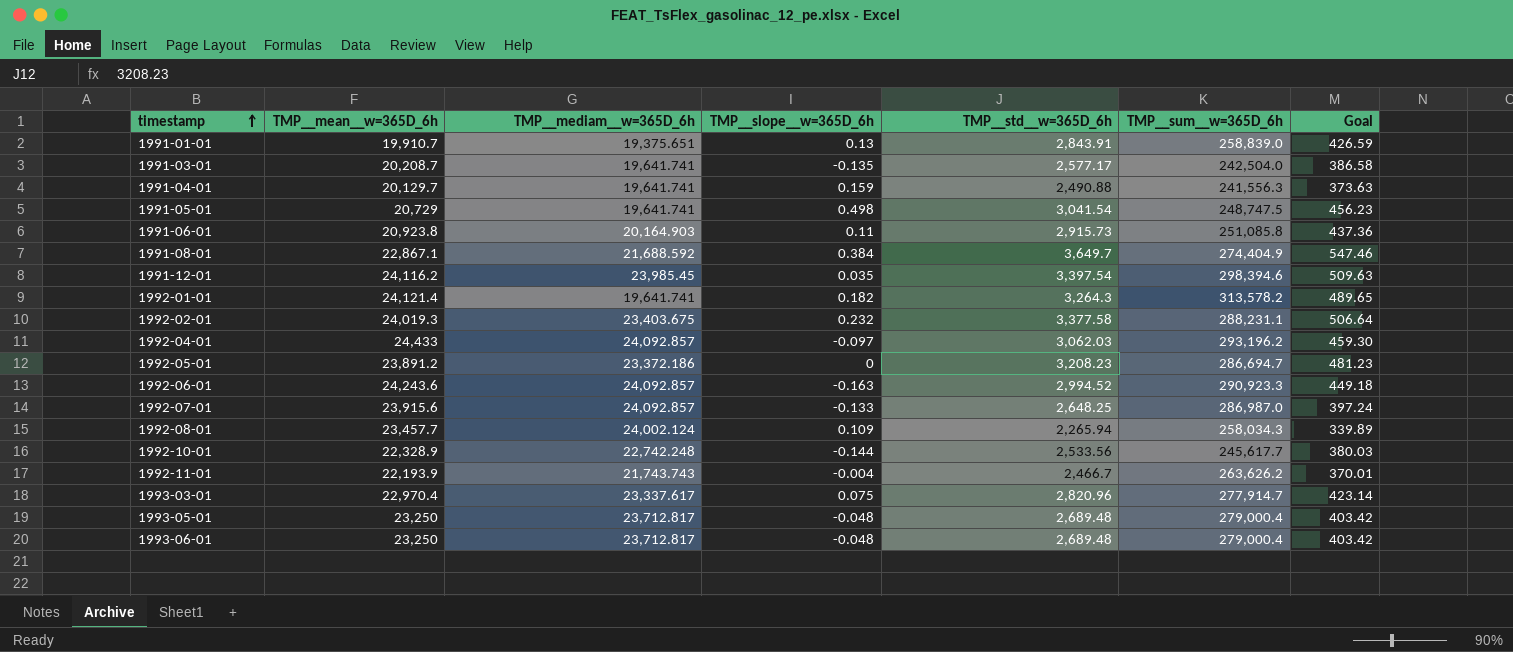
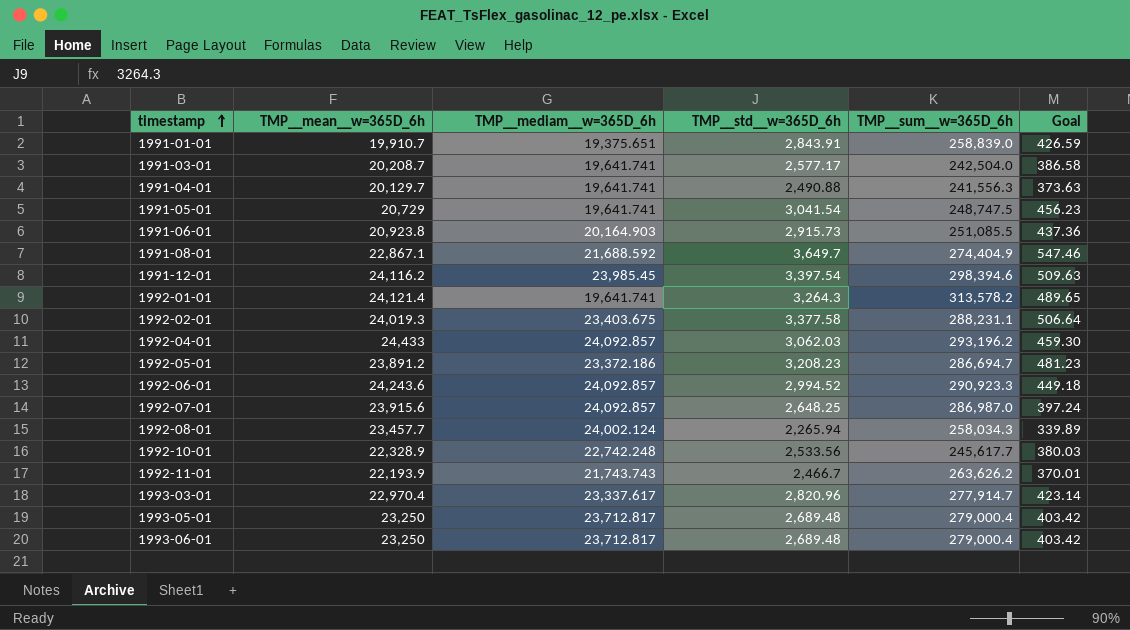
column TMP__slope__w=365D_6h | position: 4 -> none
1991-06-01 | TMP__sum__w=365D_6h: 251,085.8 -> 251,085.5

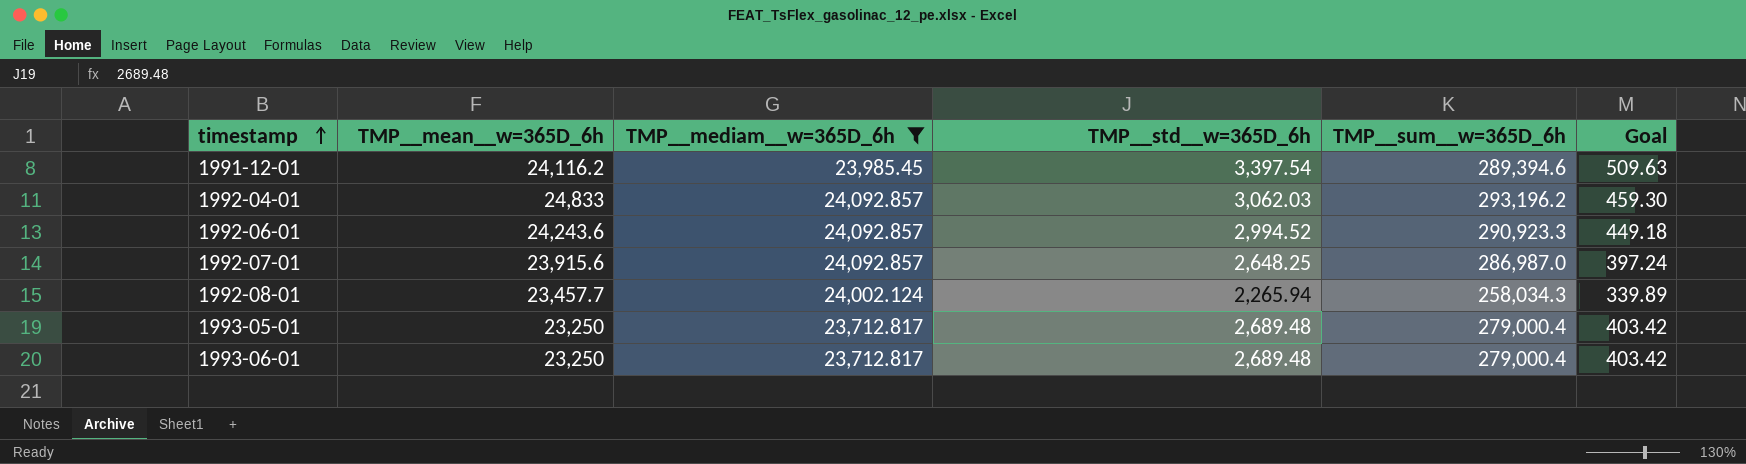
filter: none -> TMP__mediam__w=365D_6h >= 23,712.817
1991-12-01 | TMP__sum__w=365D_6h: 298,394.6 -> 289,394.6
1992-04-01 | TMP__mean__w=365D_6h: 24,433 -> 24,833

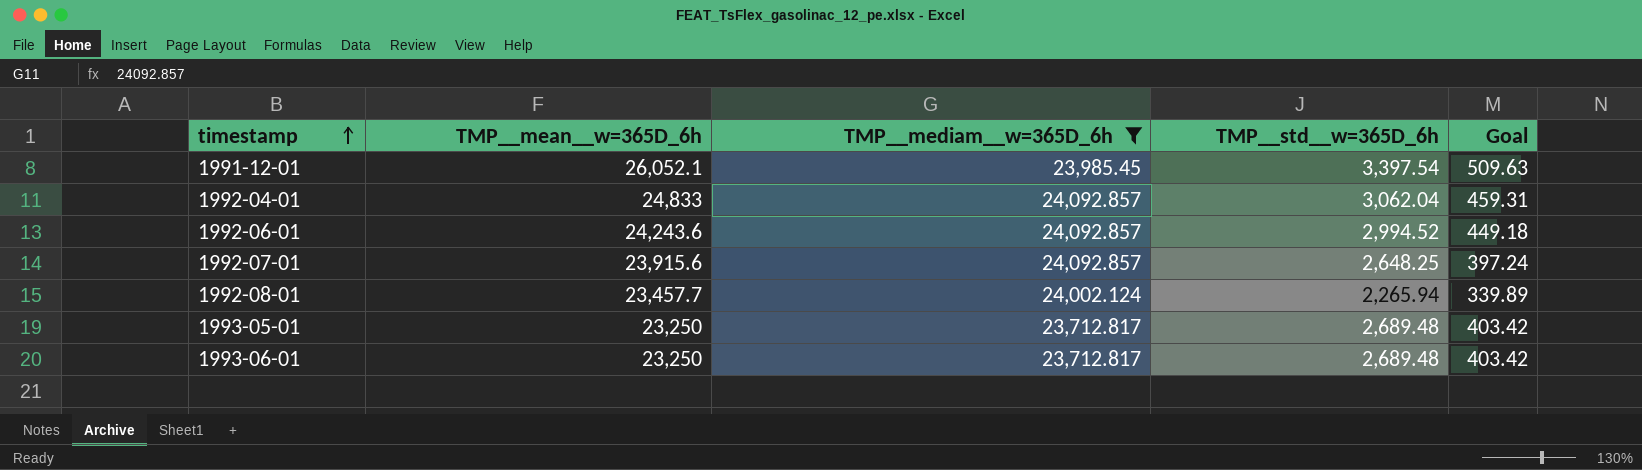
column TMP__sum__w=365D_6h | position: 5 -> none
1991-12-01 | TMP__mean__w=365D_6h: 24,116.2 -> 26,052.1
1992-04-01 | TMP__std__w=365D_6h: 3,062.03 -> 3,062.04
1992-04-01 | Goal: 459.30 -> 459.31

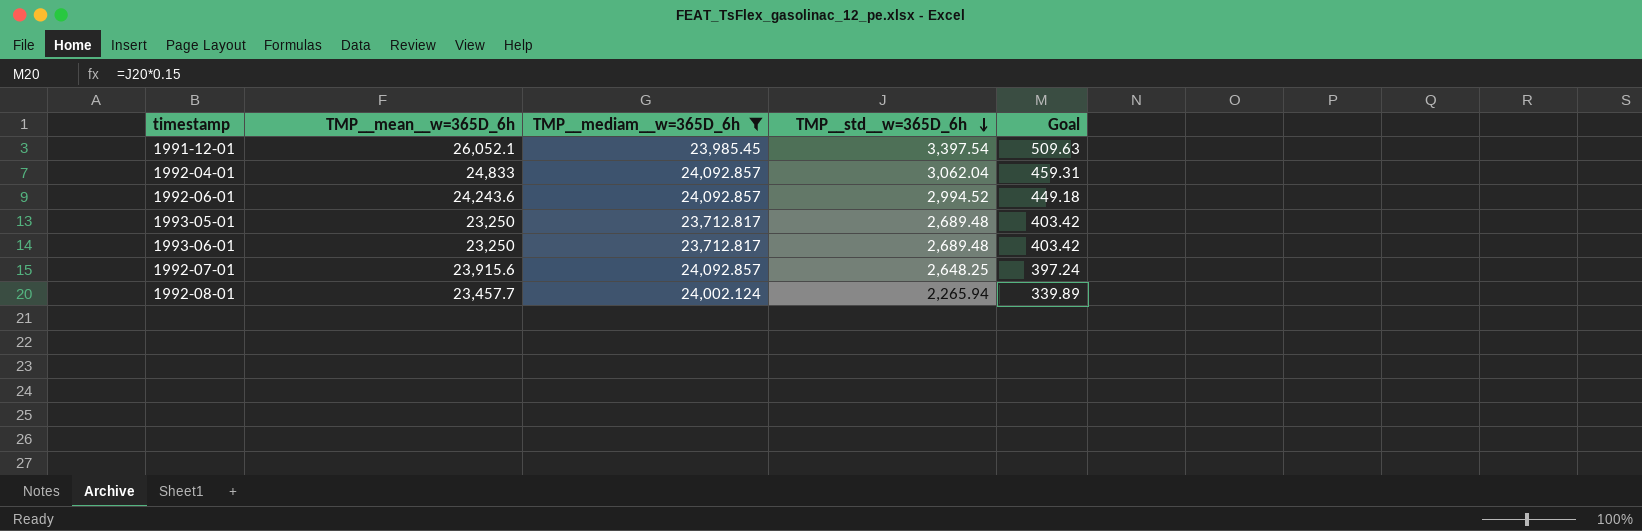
row order: timestamp ascending -> TMP__std__w=365D_6h descending

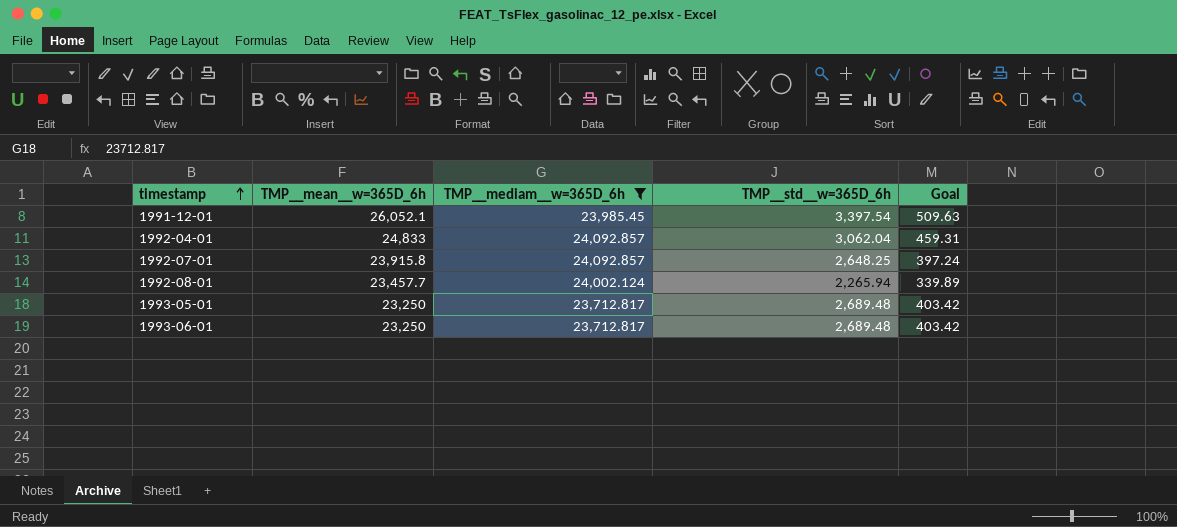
row order: TMP__std__w=365D_6h descending -> timestamp ascending
row 1992-06-01: 24,243.6 | 24,092.857 | 2,994.52 | 449.18 -> none
1992-07-01 | TMP__mean__w=365D_6h: 23,915.6 -> 23,915.8

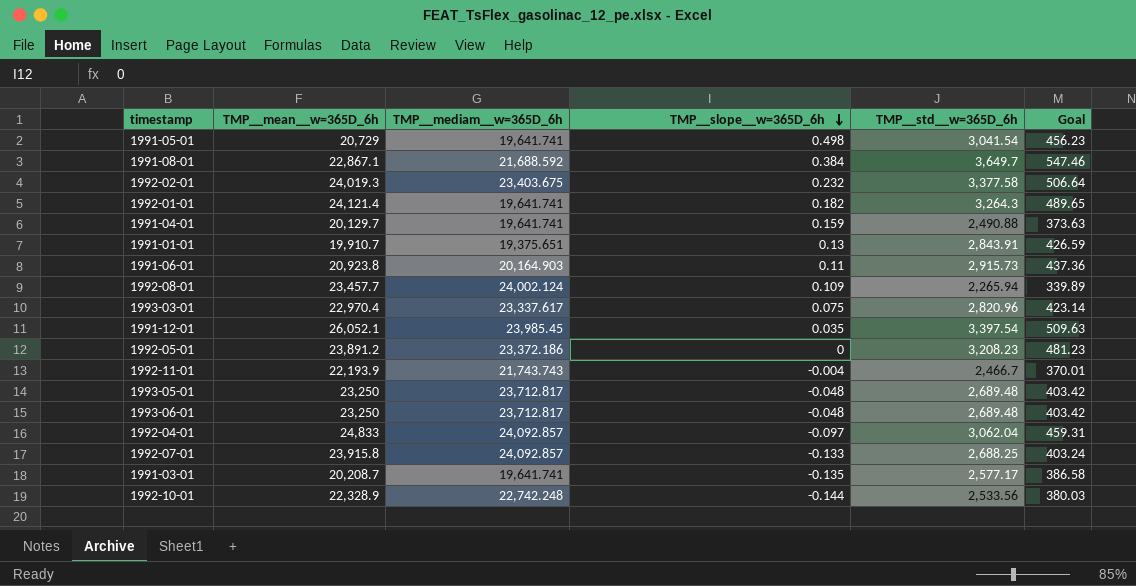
filter: TMP__mediam__w=365D_6h >= 23,712.817 -> none
row order: timestamp ascending -> TMP__slope__w=365D_6h descending
column TMP__slope__w=365D_6h | position: none -> 4
1992-07-01 | TMP__std__w=365D_6h: 2,648.25 -> 2,688.25
1992-07-01 | Goal: 397.24 -> 403.24

